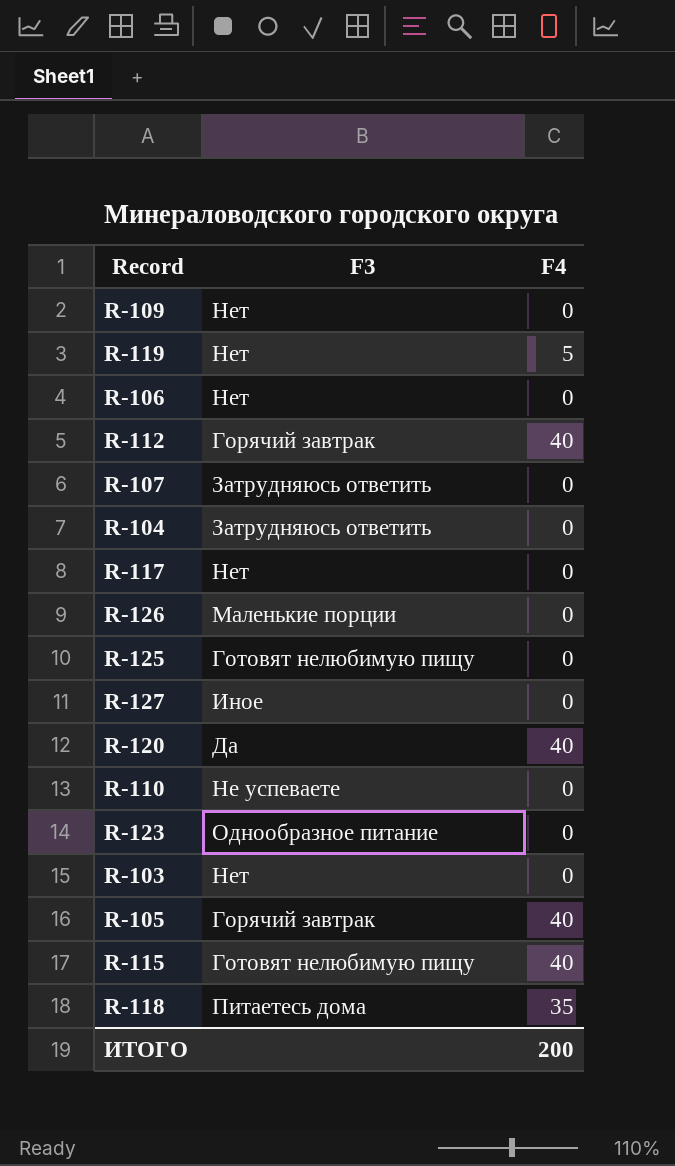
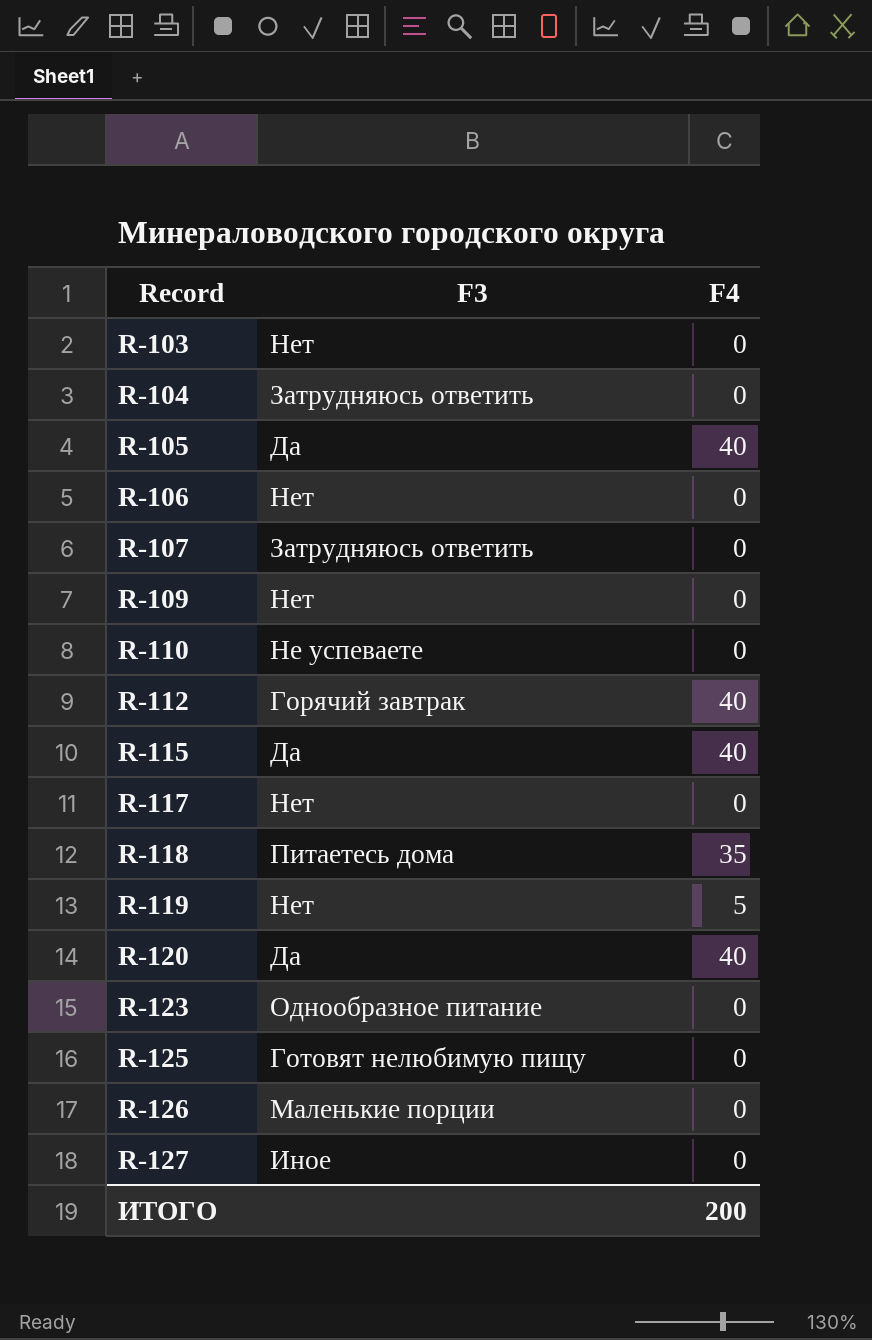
row order: none -> Record ascending
R-105 | F3: Горячий завтрак -> Да
R-115 | F3: Готовят нелюбимую пищу -> Да

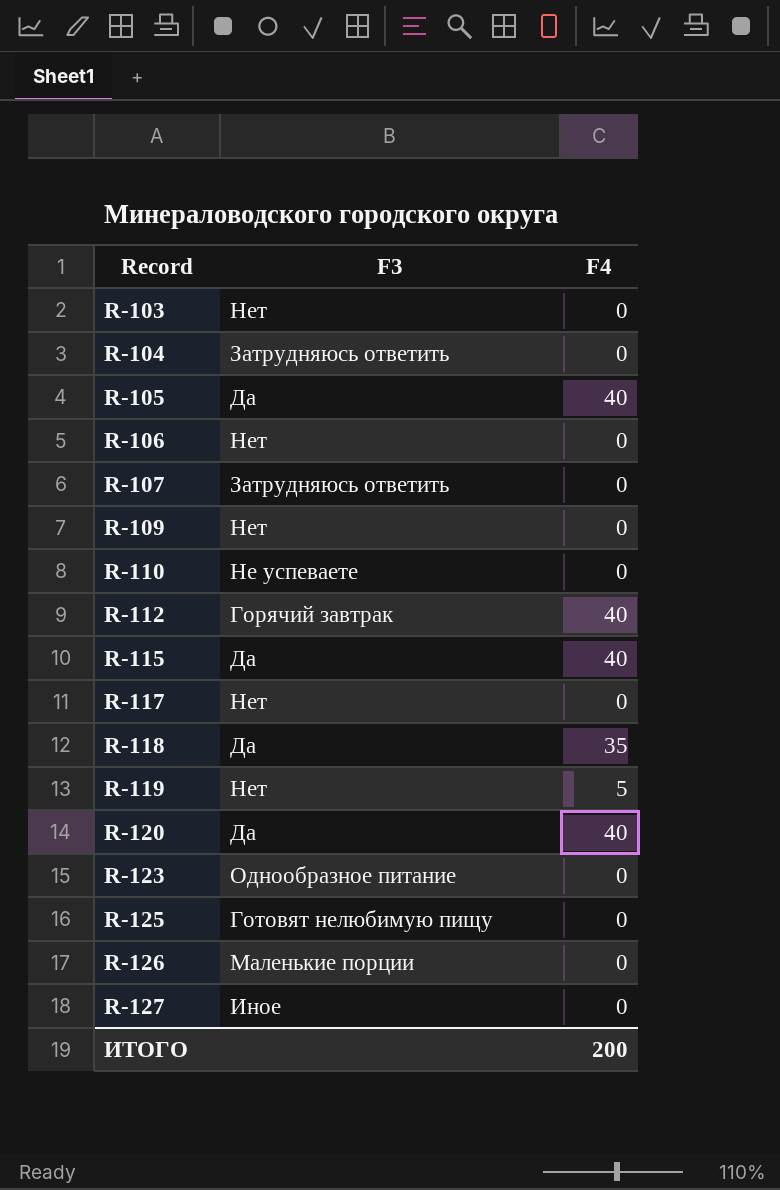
R-118 | F3: Питаетесь дома -> Да

